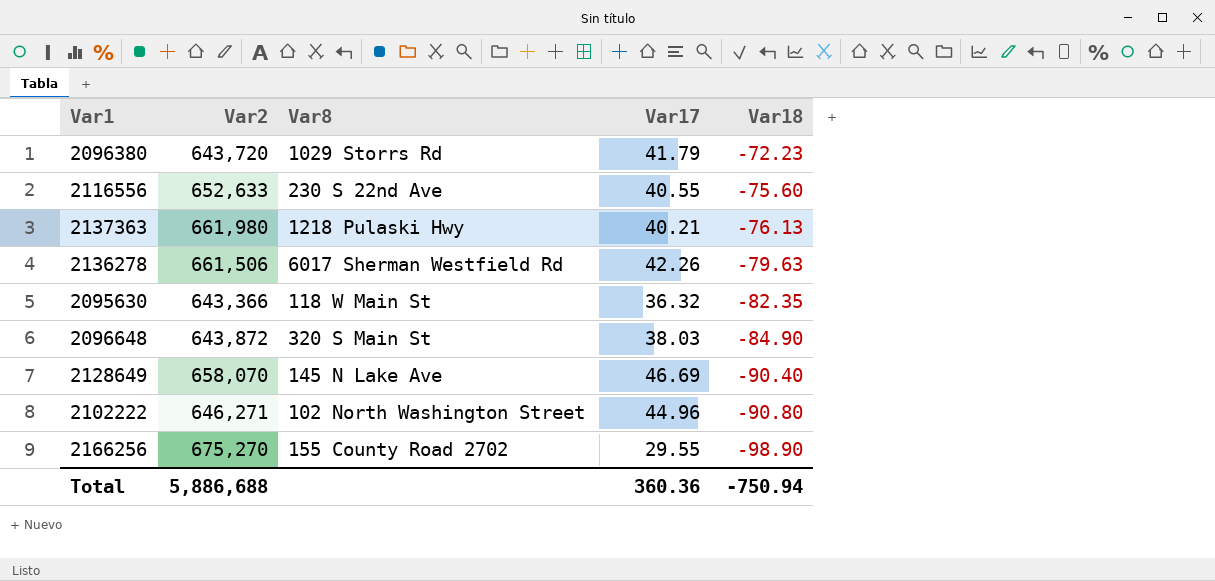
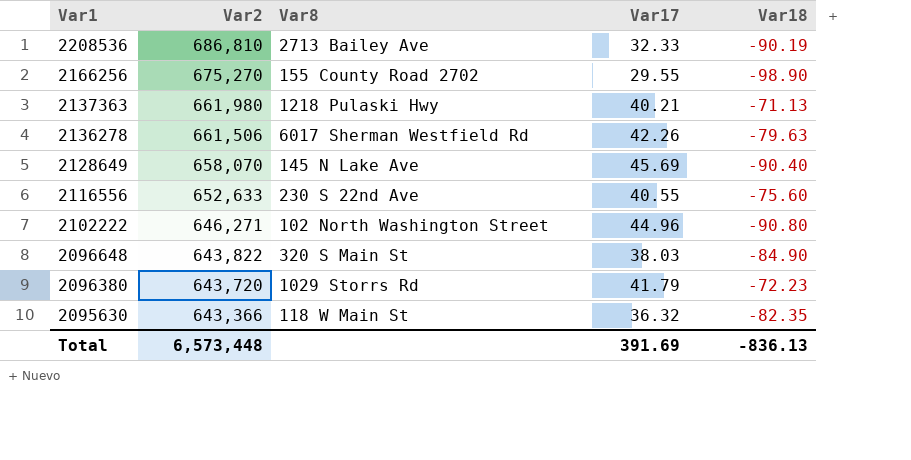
row order: Var18 descending -> Var1 descending
row 2208536: none -> 686,810 | 2713 Bailey Ave | 32.33 | -90.19
2137363 | Var18: -76.13 -> -71.13
2128649 | Var17: 46.69 -> 45.69
2096648 | Var2: 643,872 -> 643,822
Total | Var2: 5,886,688 -> 6,573,448
Total | Var17: 360.36 -> 391.69
Total | Var18: -750.94 -> -836.13

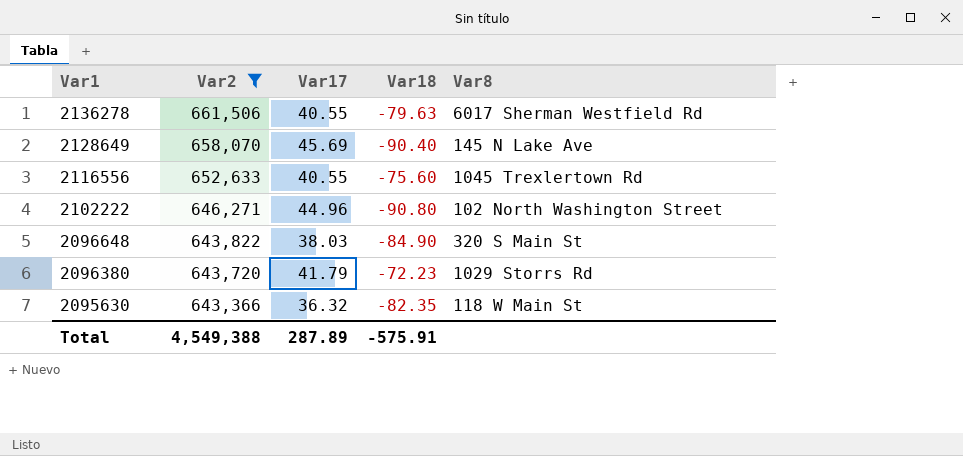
filter: none -> Var2 <= 661,506
column Var8 | position: 3 -> 5
2136278 | Var17: 42.26 -> 40.55
2116556 | Var8: 230 S 22nd Ave -> 1045 Trexlertown Rd
Total | Var2: 6,573,448 -> 4,549,388
Total | Var17: 391.69 -> 287.89
Total | Var18: -836.13 -> -575.91

